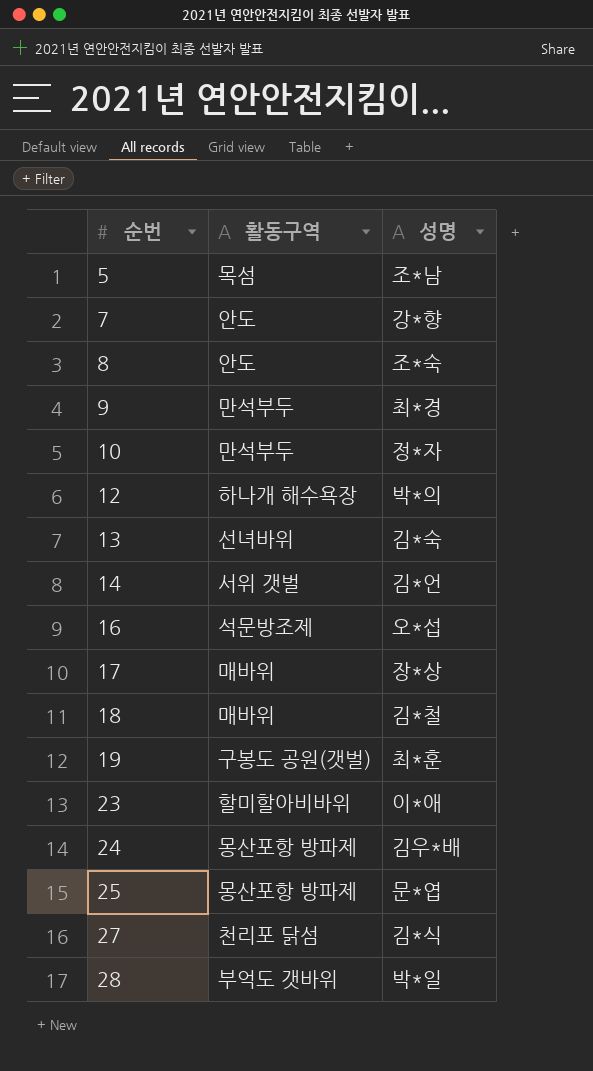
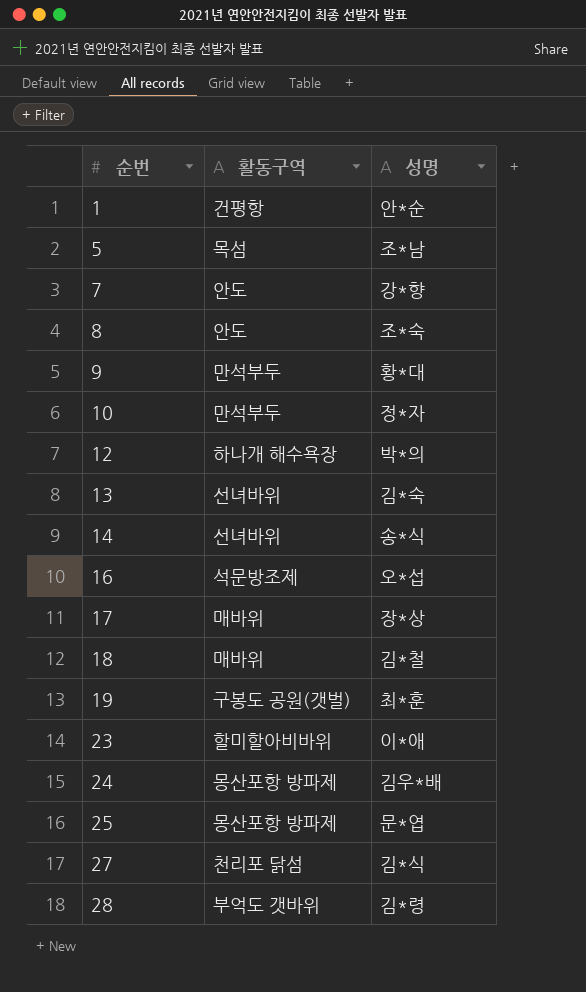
row 1: none -> 건평항 | 안*순
9 | 성명: 최*경 -> 황*대
14 | 활동구역: 서위 갯벌 -> 선녀바위
14 | 성명: 김*언 -> 송*식
28 | 성명: 박*일 -> 김*령

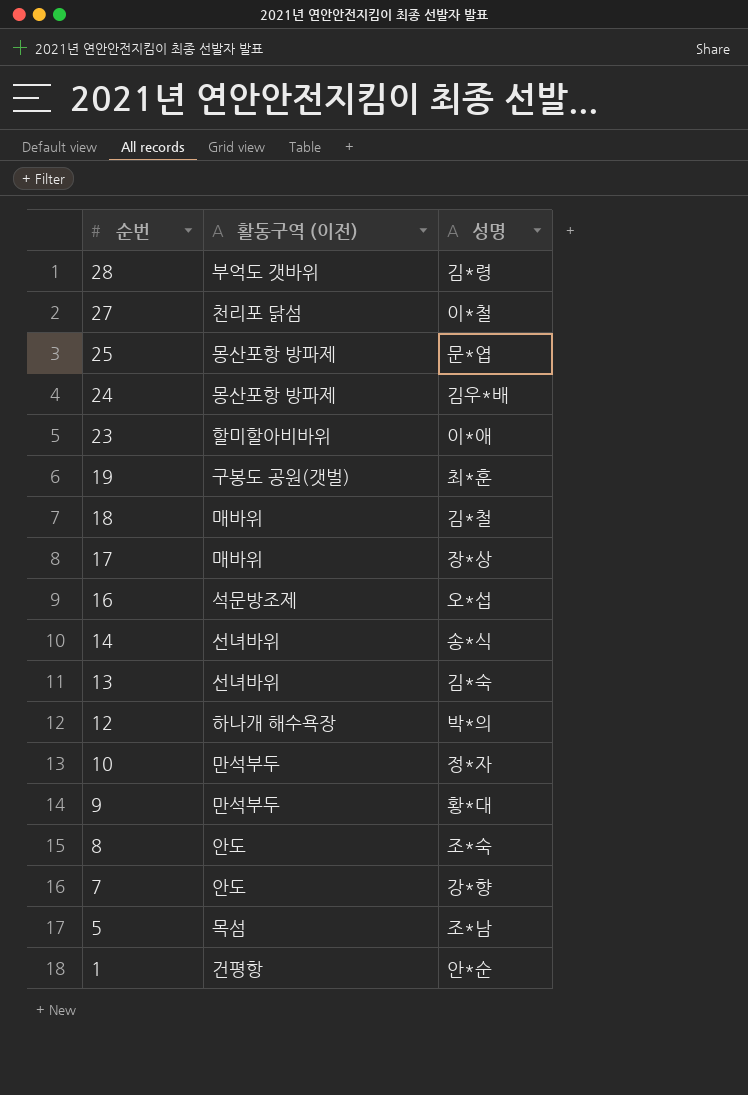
row order: 순번 ascending -> 순번 descending
column name: 활동구역 -> 활동구역 (이전)
27 | 성명: 김*식 -> 이*철

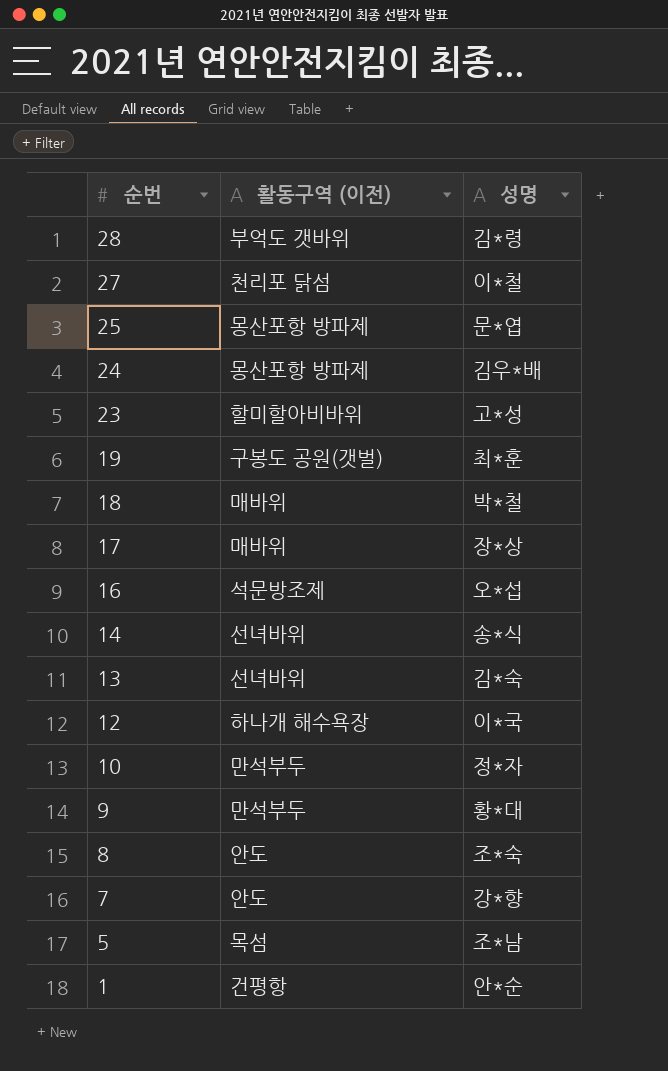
23 | 성명: 이*애 -> 고*성
18 | 성명: 김*철 -> 박*철
12 | 성명: 박*의 -> 이*국

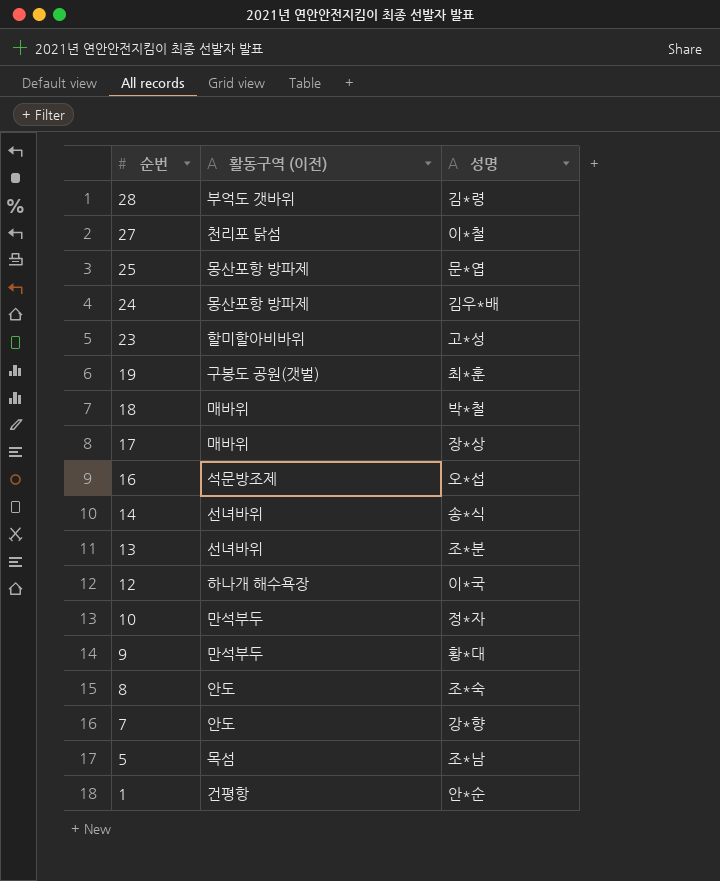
13 | 성명: 김*숙 -> 조*분

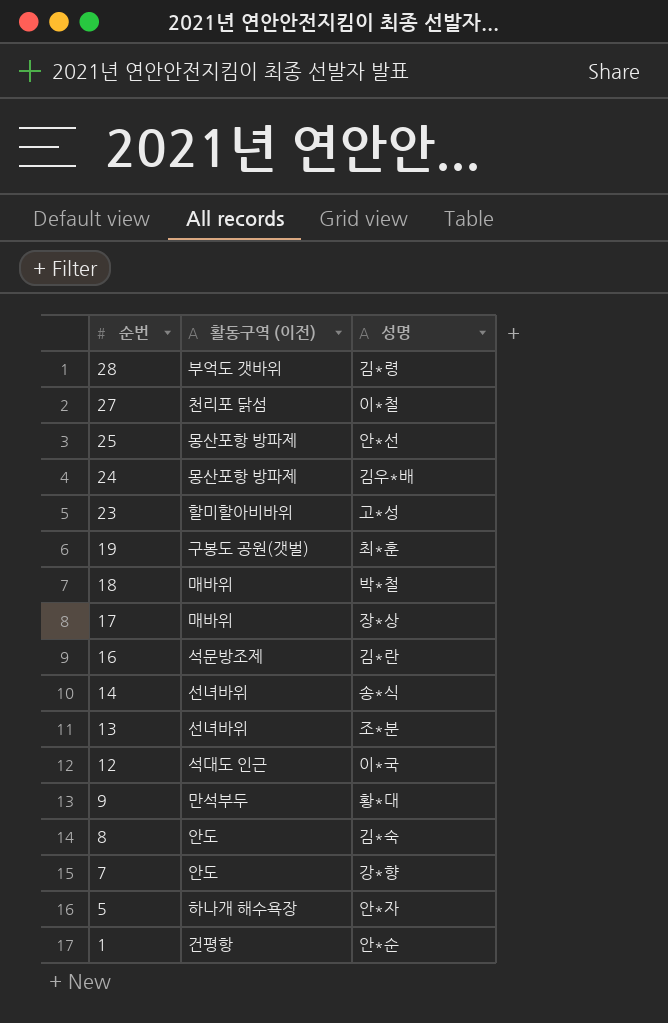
row 10: 만석부두 | 정*자 -> none
25 | 성명: 문*엽 -> 안*선
16 | 성명: 오*섭 -> 김*란
12 | 활동구역 (이전): 하나개 해수욕장 -> 석대도 인근
8 | 성명: 조*숙 -> 김*숙
5 | 활동구역 (이전): 목섬 -> 하나개 해수욕장
5 | 성명: 조*남 -> 안*자

